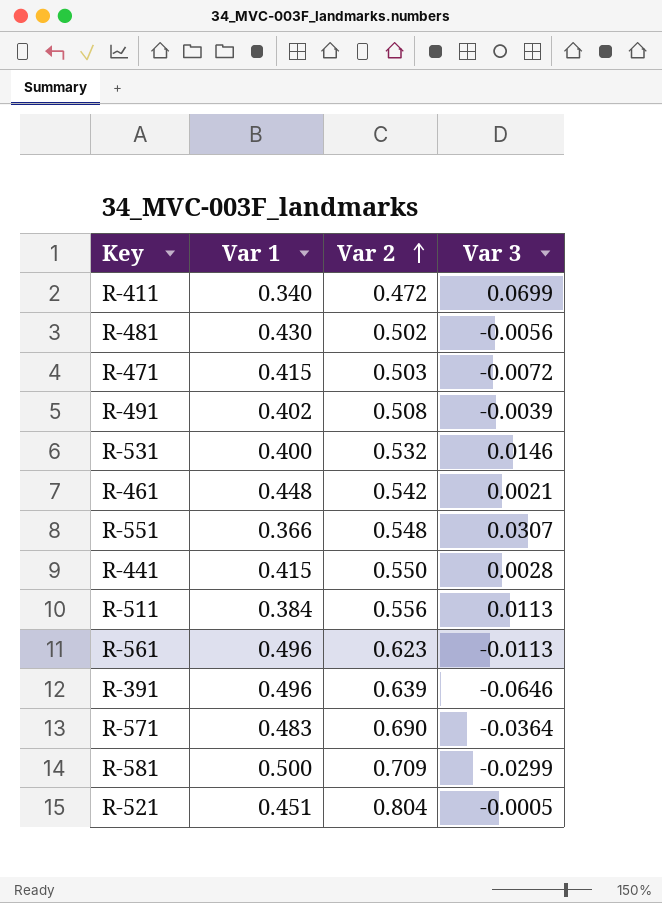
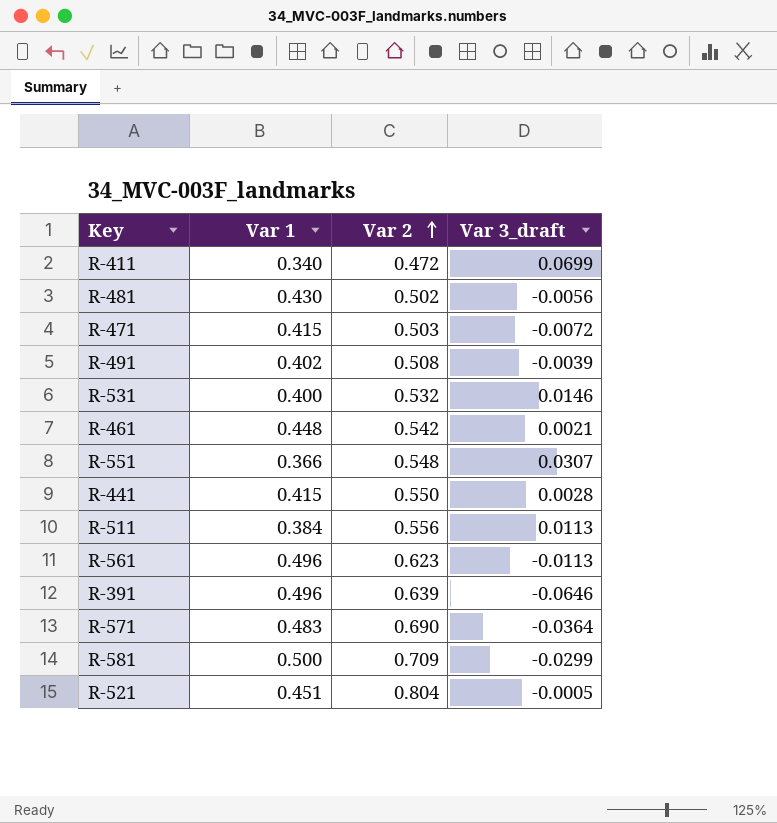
column name: Var 3 -> Var 3_draft

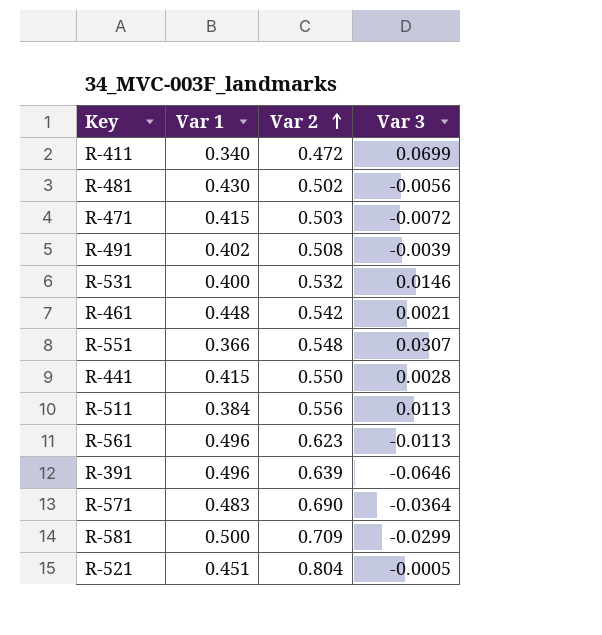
column name: Var 3_draft -> Var 3

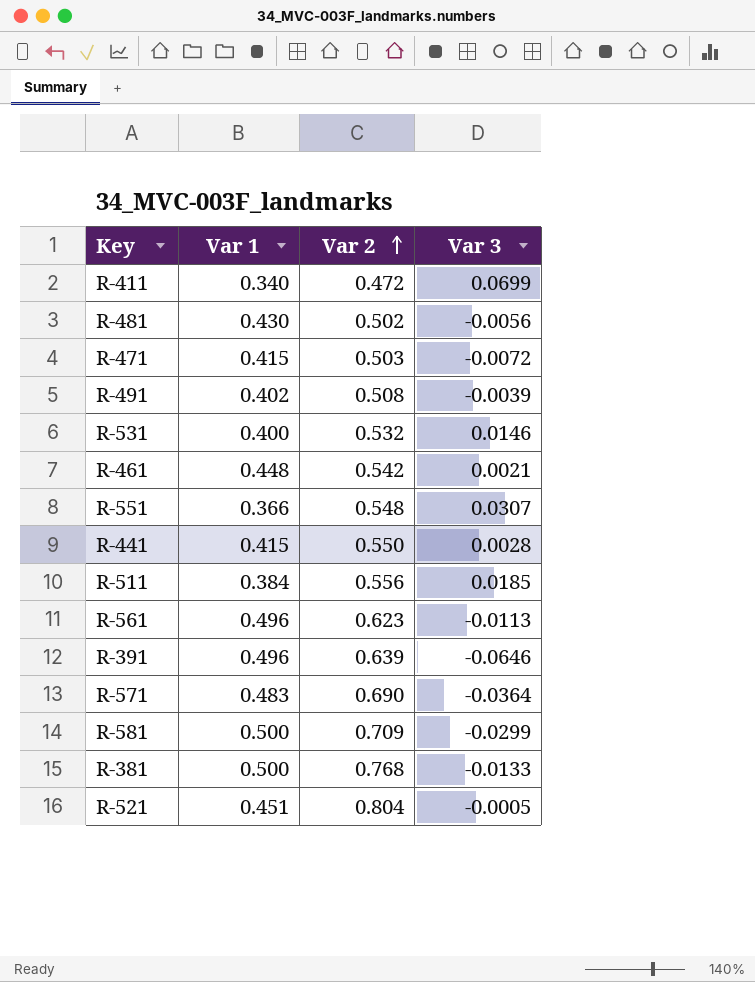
R-511 | Var 3: 0.0113 -> 0.0185
row R-381: none -> 0.500 | 0.768 | -0.0133

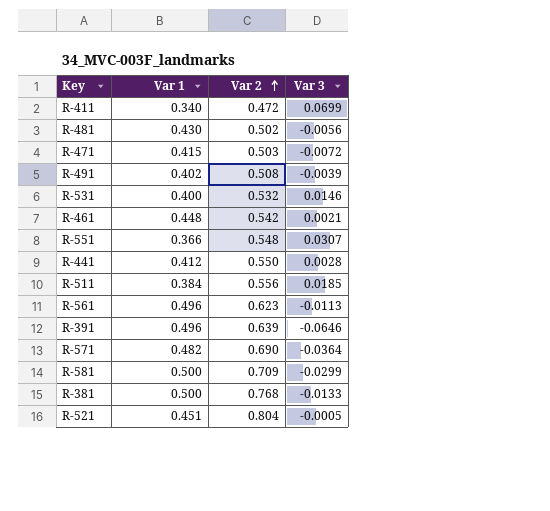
R-441 | Var 1: 0.415 -> 0.412
R-571 | Var 1: 0.483 -> 0.482

